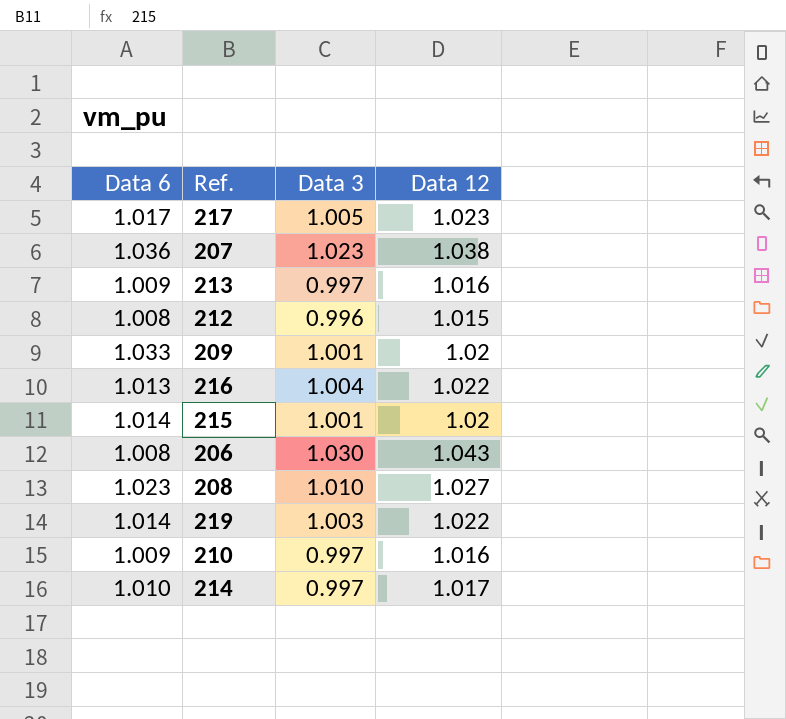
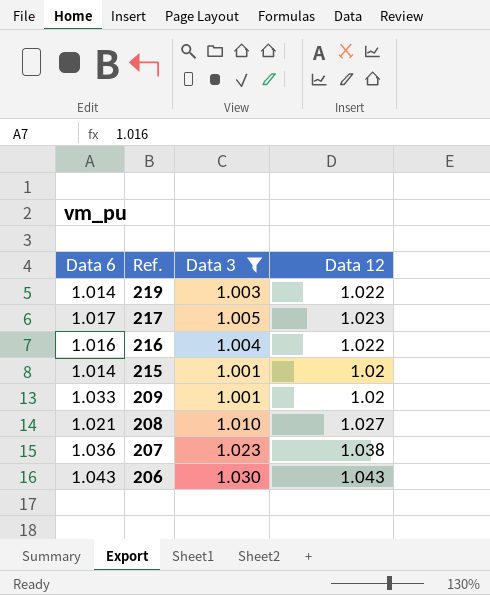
filter: none -> Data 3 >= 1.001
row order: none -> Ref. descending
216 | Data 6: 1.013 -> 1.016
208 | Data 6: 1.023 -> 1.021
206 | Data 6: 1.008 -> 1.043

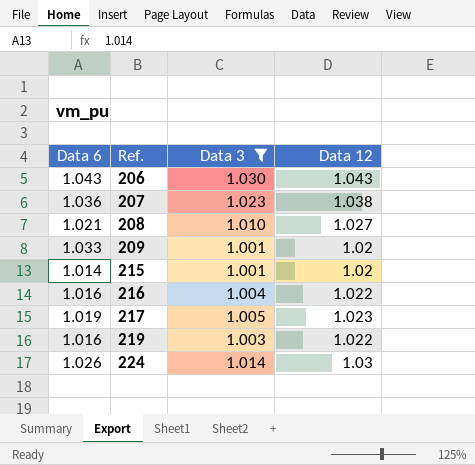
row order: Ref. descending -> Ref. ascending
217 | Data 6: 1.017 -> 1.019
219 | Data 6: 1.014 -> 1.016
row 224: none -> 1.026 | 1.014 | 1.03

